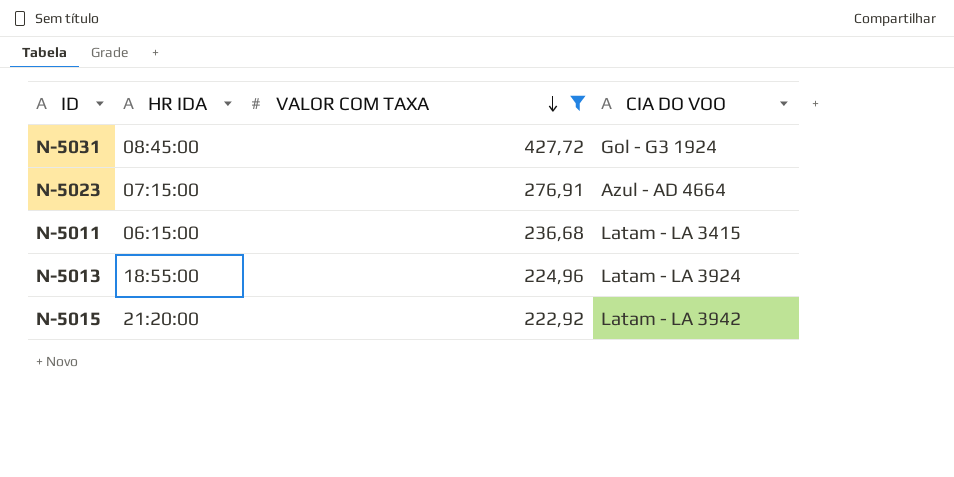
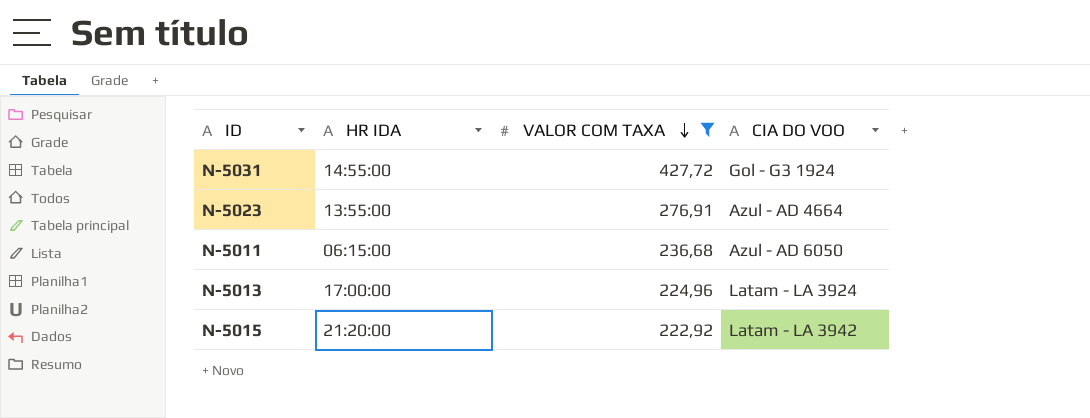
N-5031 | HR IDA: 08:45:00 -> 14:55:00
N-5023 | HR IDA: 07:15:00 -> 13:55:00
N-5011 | CIA DO VOO: Latam - LA 3415 -> Azul - AD 6050
N-5013 | HR IDA: 18:55:00 -> 17:00:00

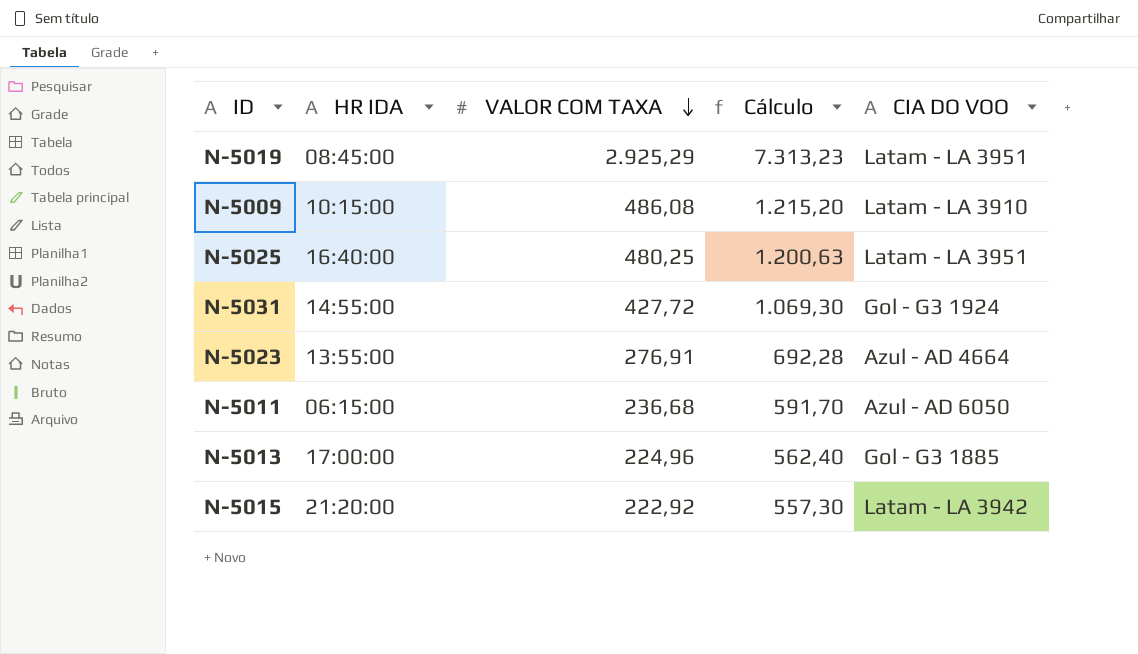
filter: VALOR COM TAXA <= 427,72 -> none
column Cálculo | formula: none -> [VALOR COM TAXA] * 2,5
N-5013 | CIA DO VOO: Latam - LA 3924 -> Gol - G3 1885

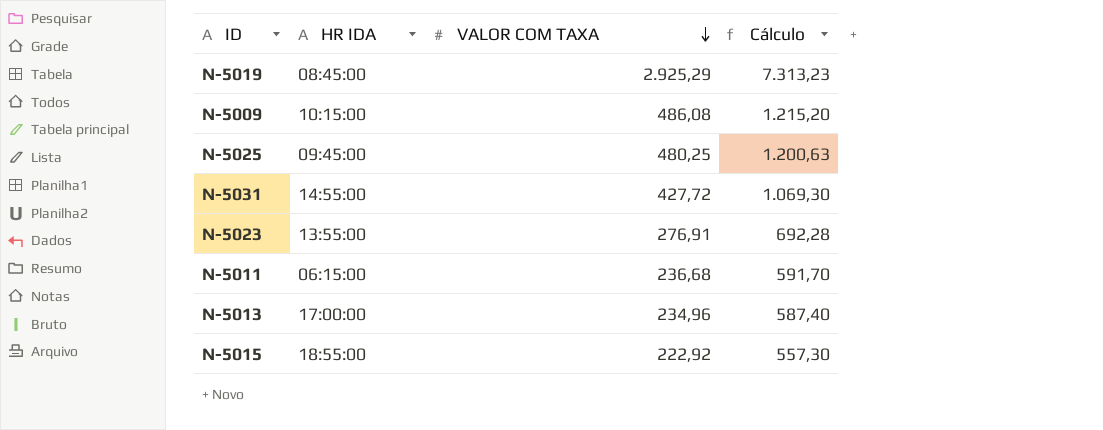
column CIA DO VOO | position: 5 -> none
N-5025 | HR IDA: 16:40:00 -> 09:45:00
N-5013 | VALOR COM TAXA: 224,96 -> 234,96
N-5013 | Cálculo: 562,40 -> 587,40
N-5015 | HR IDA: 21:20:00 -> 18:55:00

